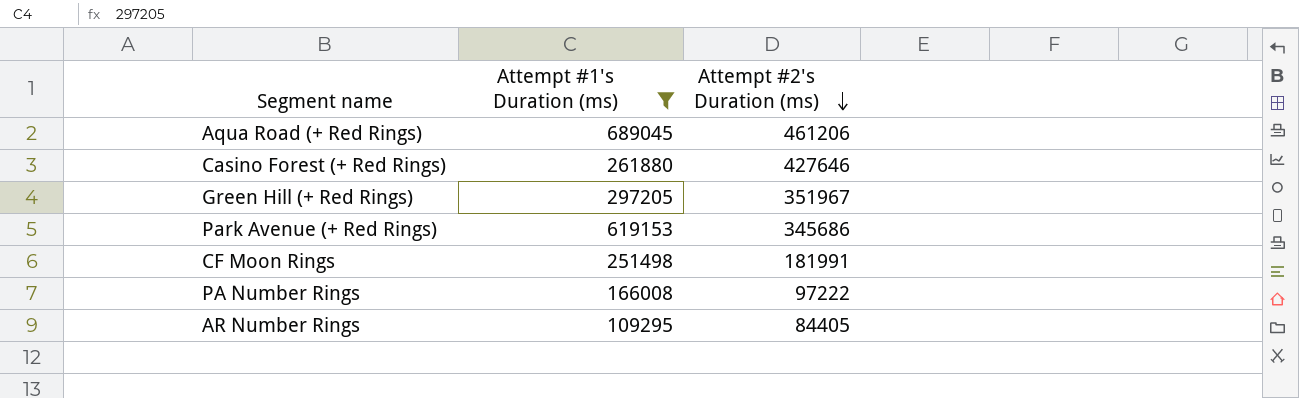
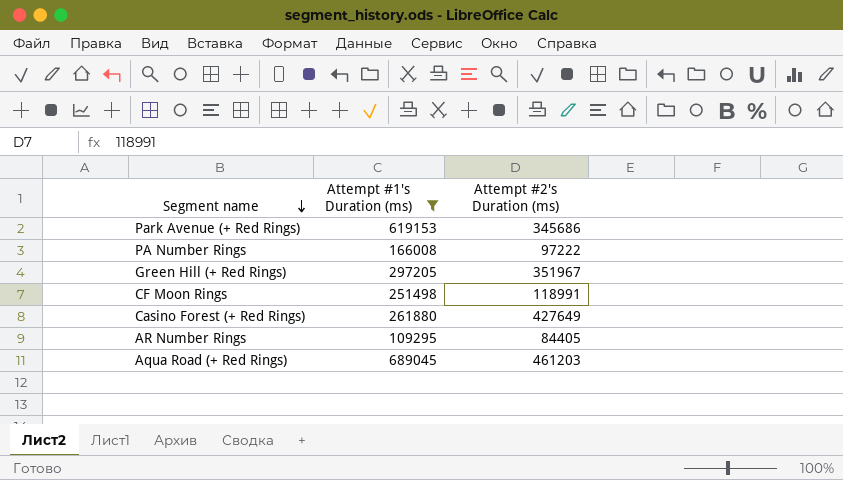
row order: Attempt #2's Duration (ms) descending -> Segment name descending
CF Moon Rings | Attempt #2's Duration (ms): 181991 -> 118991
Casino Forest (+ Red Rings) | Attempt #2's Duration (ms): 427646 -> 427649
Aqua Road (+ Red Rings) | Attempt #2's Duration (ms): 461206 -> 461203

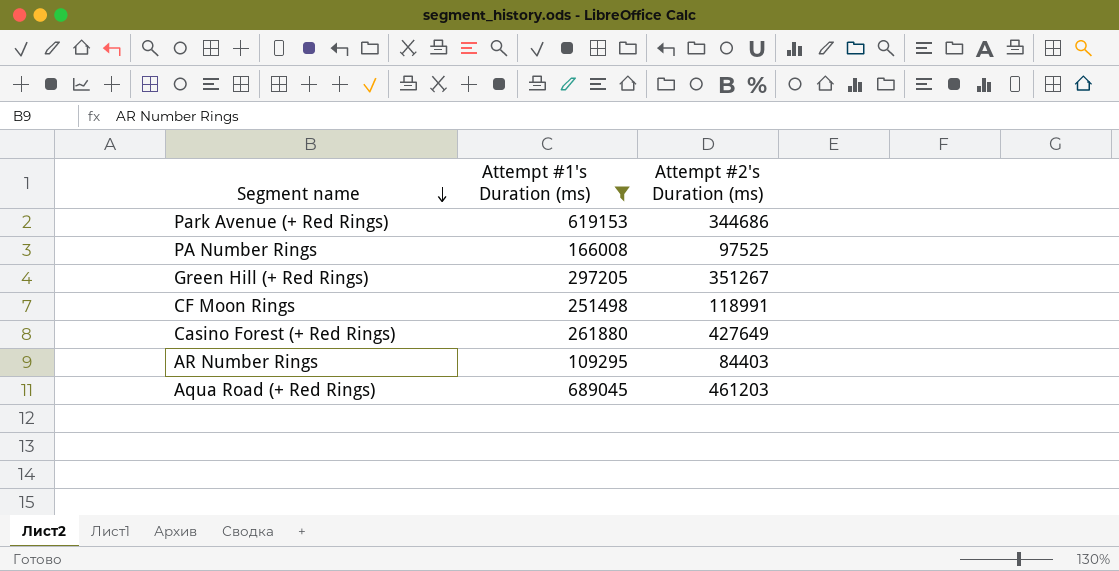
Park Avenue (+ Red Rings) | Attempt #2's Duration (ms): 345686 -> 344686
PA Number Rings | Attempt #2's Duration (ms): 97222 -> 97525
Green Hill (+ Red Rings) | Attempt #2's Duration (ms): 351967 -> 351267
AR Number Rings | Attempt #2's Duration (ms): 84405 -> 84403

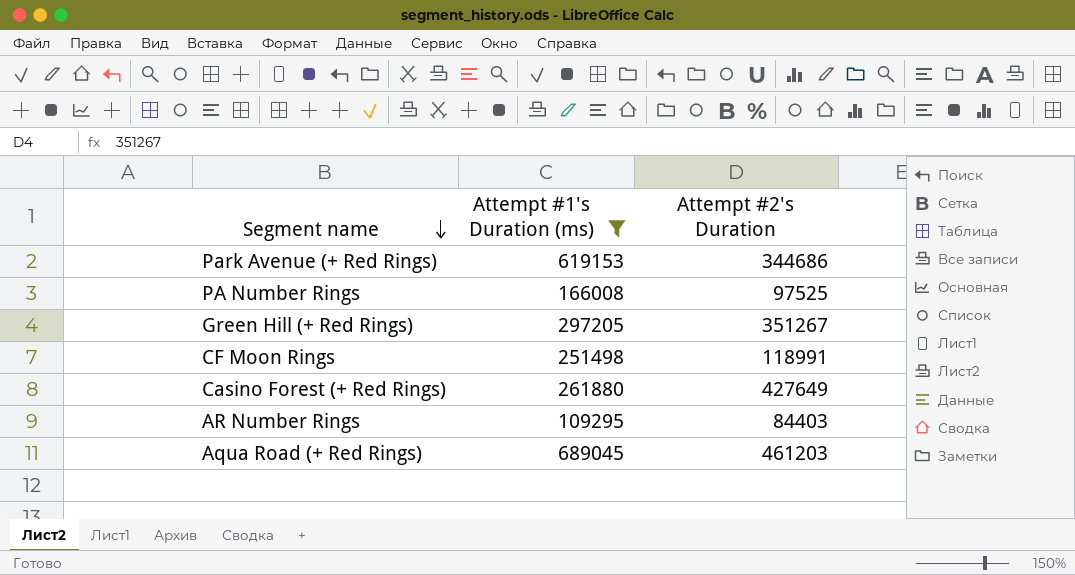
column name: Attempt #2's Duration (ms) -> Attempt #2's Duration

